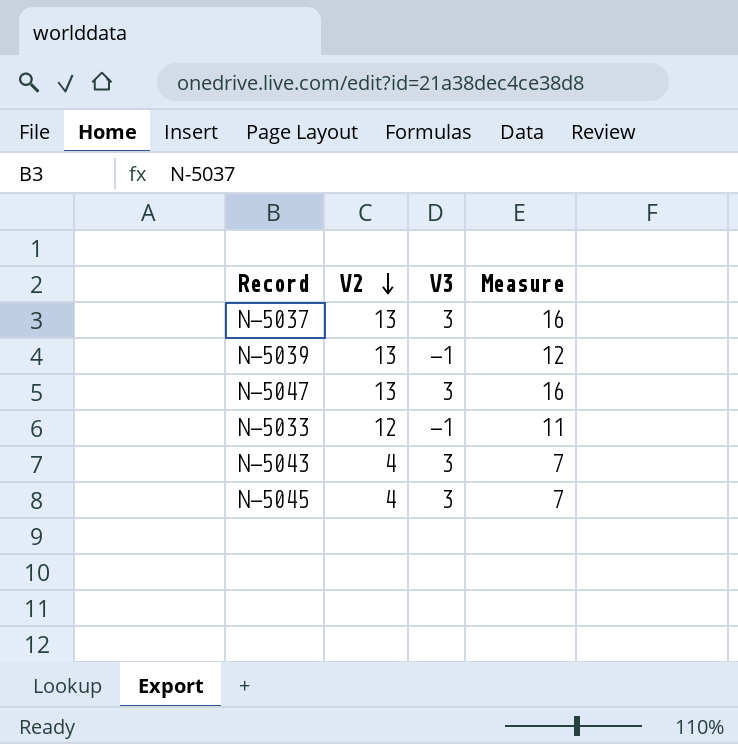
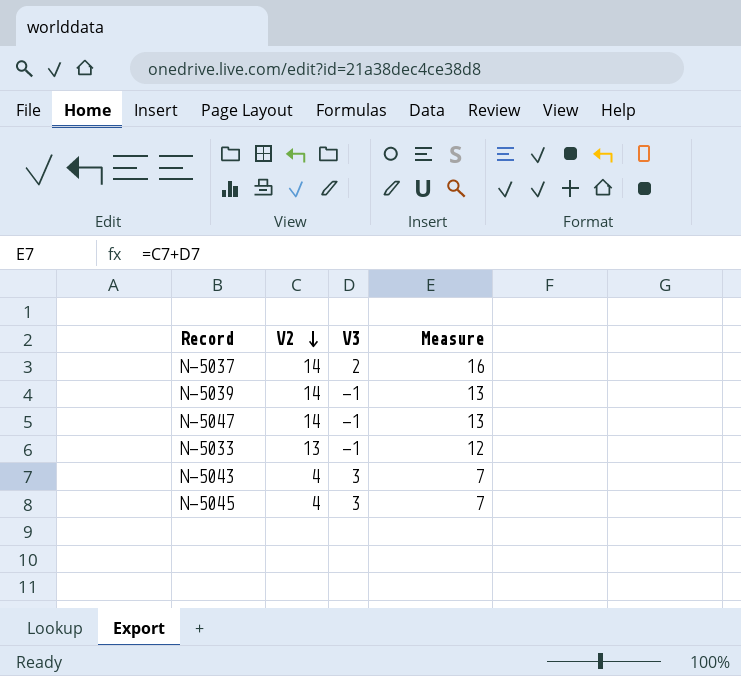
N-5037 | V2: 13 -> 14
N-5037 | V3: 3 -> 2
N-5039 | V2: 13 -> 14
N-5039 | Measure: 12 -> 13
N-5047 | V2: 13 -> 14
N-5047 | V3: 3 -> -1
N-5047 | Measure: 16 -> 13
N-5033 | V2: 12 -> 13
N-5033 | Measure: 11 -> 12

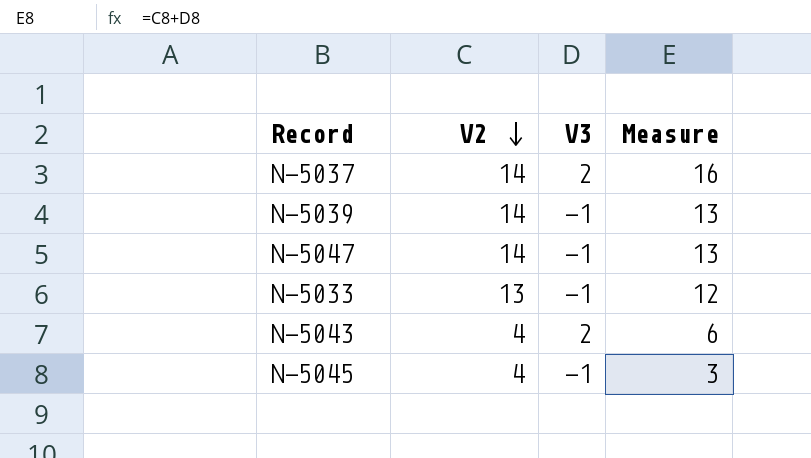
N-5043 | V3: 3 -> 2
N-5043 | Measure: 7 -> 6
N-5045 | V3: 3 -> -1
N-5045 | Measure: 7 -> 3

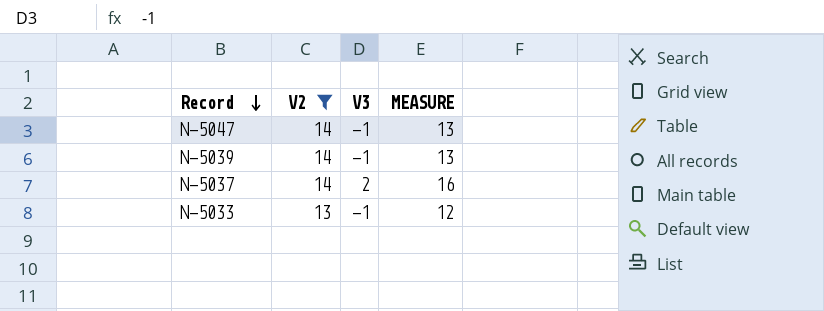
filter: none -> V2 != 4
row order: V2 descending -> Record descending
column name: Measure -> MEASURE

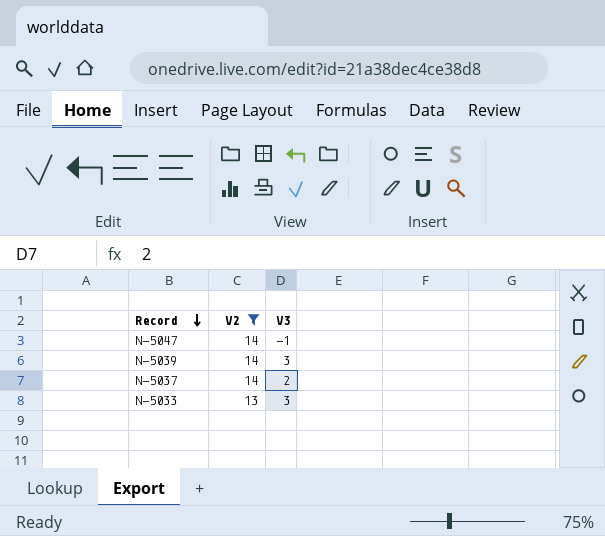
column MEASURE | formula: [V2] + [V3] -> none
N-5039 | V3: -1 -> 3
N-5033 | V3: -1 -> 3

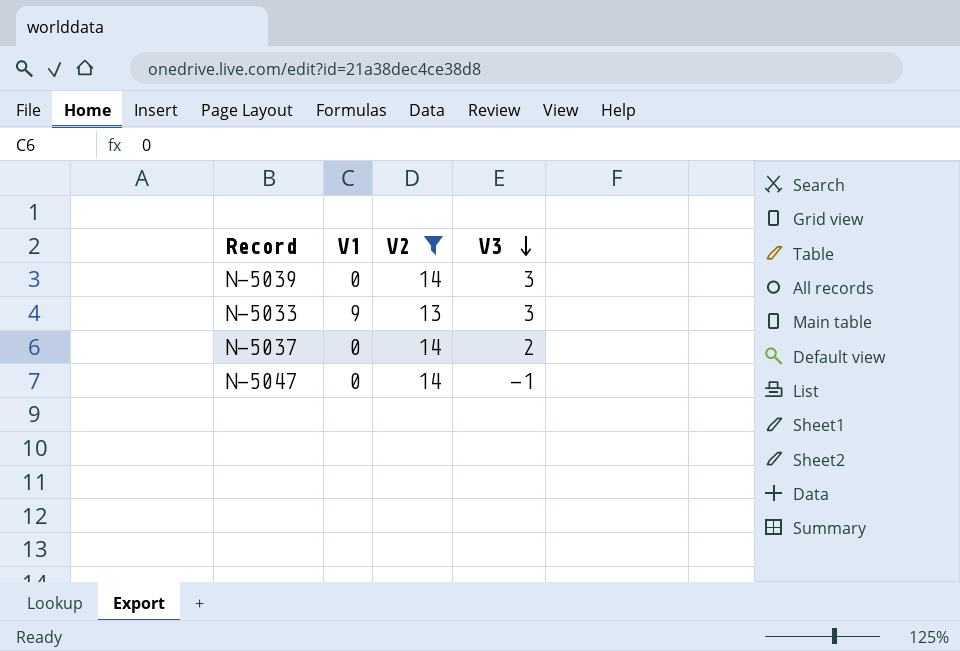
row order: Record descending -> V3 descending
column V1 | position: none -> 2

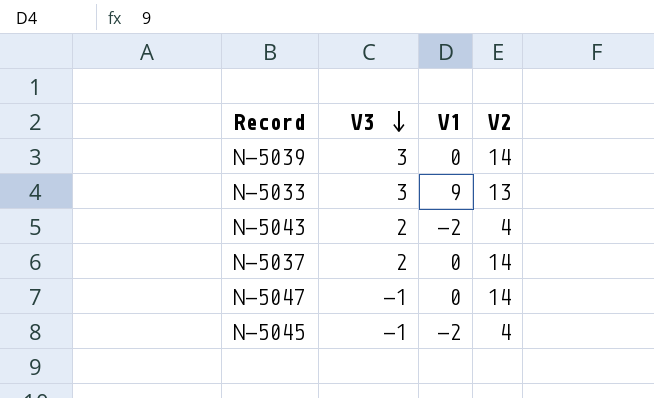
filter: V2 != 4 -> none
column V3 | position: 4 -> 2

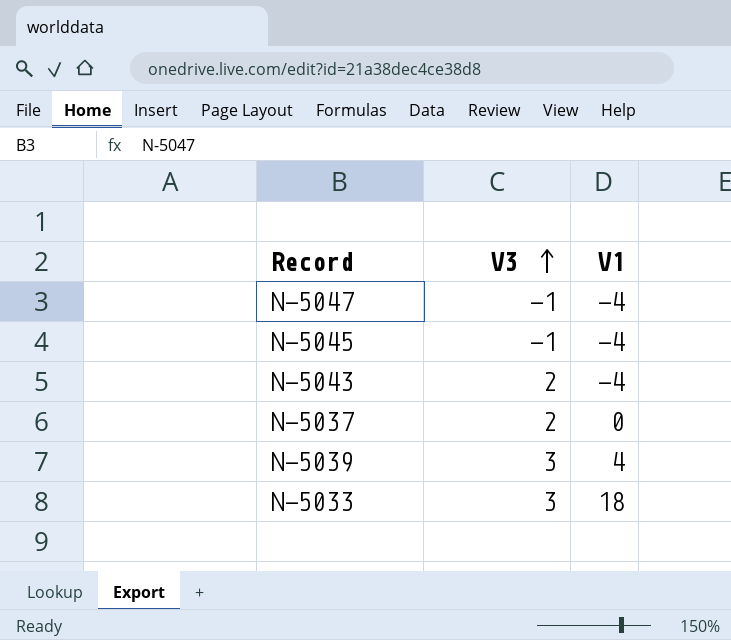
row order: V3 descending -> V3 ascending
column V2 | position: 4 -> none
N-5047 | V1: 0 -> -4
N-5045 | V1: -2 -> -4
N-5043 | V1: -2 -> -4
N-5039 | V1: 0 -> 4
N-5033 | V1: 9 -> 18

